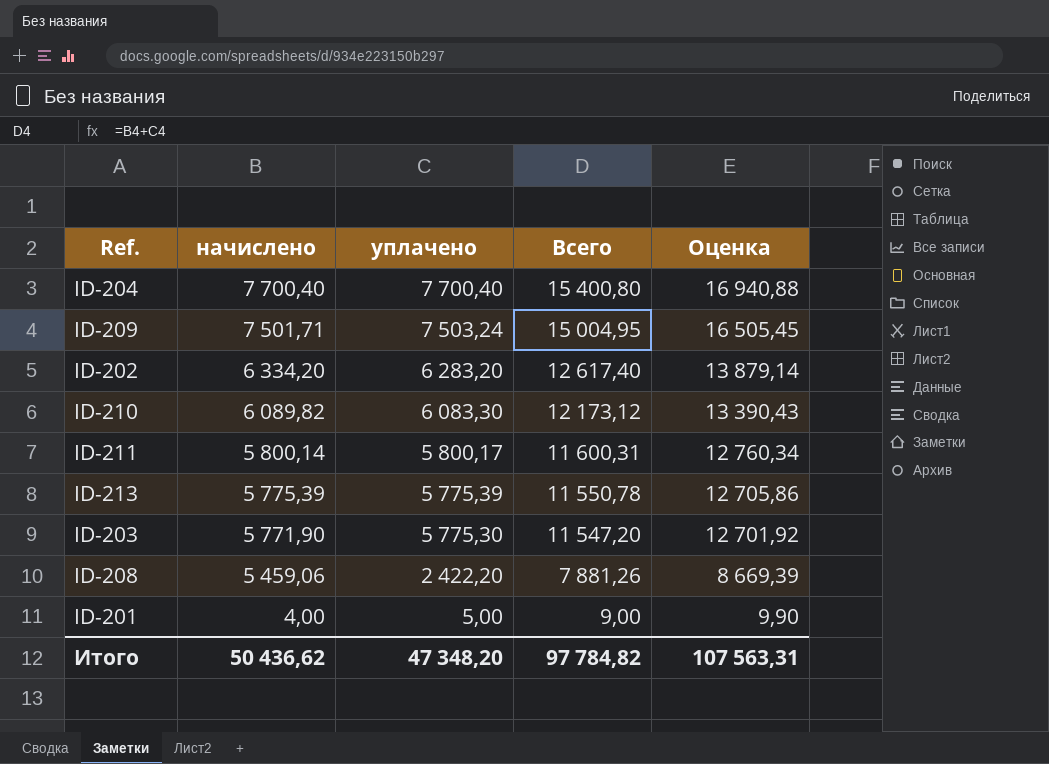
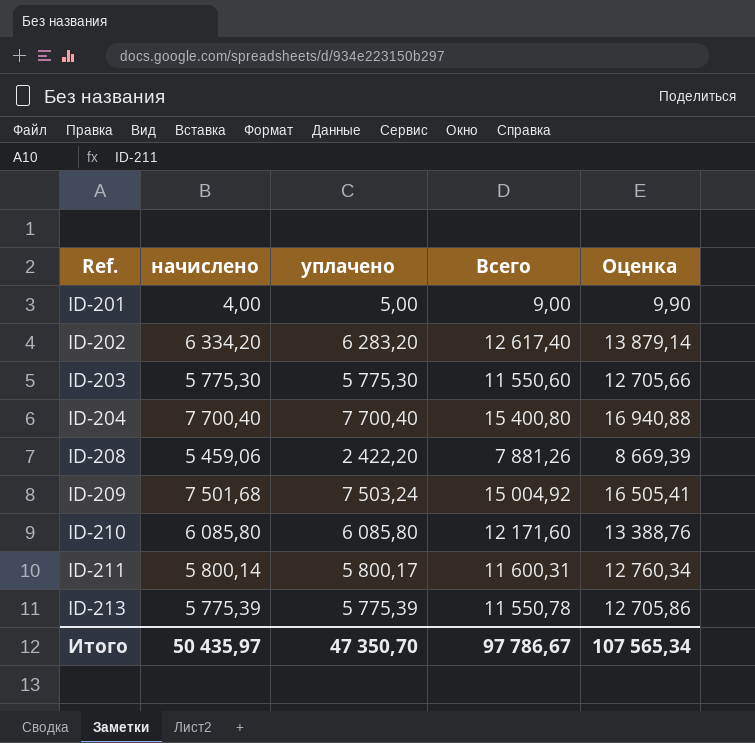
row order: начислено descending -> Ref. ascending
ID-203 | начислено: 5 771,90 -> 5 775,30
ID-203 | Всего: 11 547,20 -> 11 550,60
ID-203 | Оценка: 12 701,92 -> 12 705,66
ID-209 | начислено: 7 501,71 -> 7 501,68
ID-209 | Всего: 15 004,95 -> 15 004,92
ID-209 | Оценка: 16 505,45 -> 16 505,41
ID-210 | начислено: 6 089,82 -> 6 085,80
ID-210 | уплачено: 6 083,30 -> 6 085,80
ID-210 | Всего: 12 173,12 -> 12 171,60
ID-210 | Оценка: 13 390,43 -> 13 388,76
Итого | начислено: 50 436,62 -> 50 435,97
Итого | уплачено: 47 348,20 -> 47 350,70
Итого | Всего: 97 784,82 -> 97 786,67
Итого | Оценка: 107 563,31 -> 107 565,34

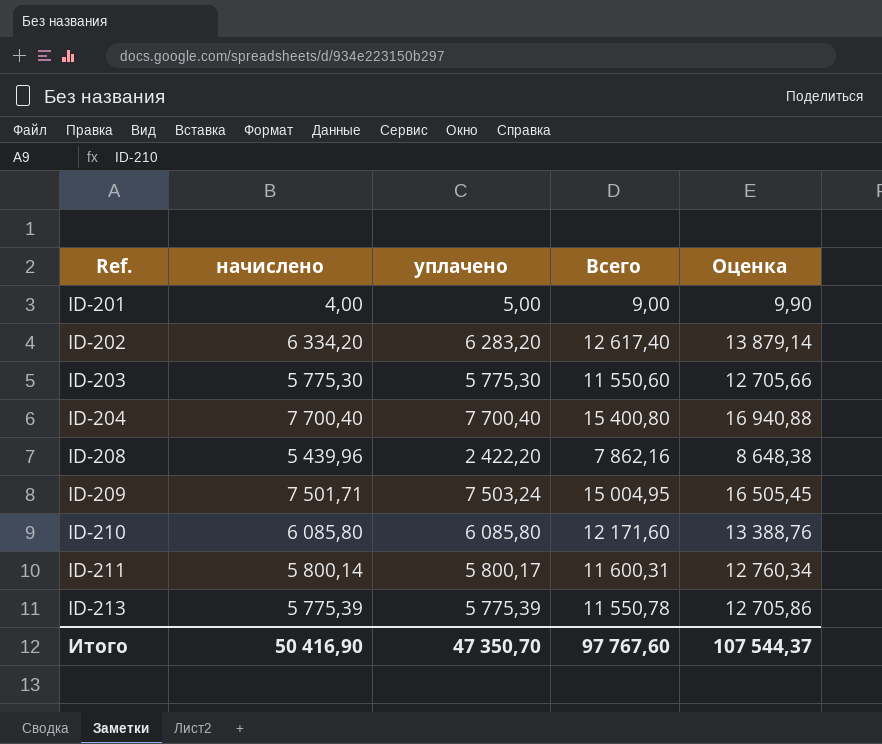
ID-208 | начислено: 5 459,06 -> 5 439,96
ID-208 | Всего: 7 881,26 -> 7 862,16
ID-208 | Оценка: 8 669,39 -> 8 648,38
ID-209 | начислено: 7 501,68 -> 7 501,71
ID-209 | Всего: 15 004,92 -> 15 004,95
ID-209 | Оценка: 16 505,41 -> 16 505,45
Итого | начислено: 50 435,97 -> 50 416,90
Итого | Всего: 97 786,67 -> 97 767,60
Итого | Оценка: 107 565,34 -> 107 544,37

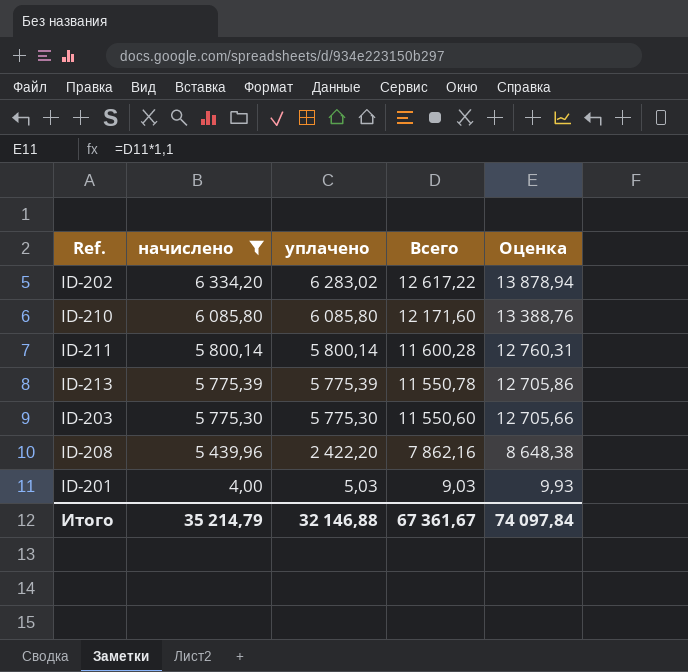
filter: none -> начислено <= 6 334,20
row order: Ref. ascending -> начислено descending
ID-202 | уплачено: 6 283,20 -> 6 283,02
ID-202 | Всего: 12 617,40 -> 12 617,22
ID-202 | Оценка: 13 879,14 -> 13 878,94
ID-211 | уплачено: 5 800,17 -> 5 800,14
ID-211 | Всего: 11 600,31 -> 11 600,28
ID-211 | Оценка: 12 760,34 -> 12 760,31
ID-201 | уплачено: 5,00 -> 5,03
ID-201 | Всего: 9,00 -> 9,03
ID-201 | Оценка: 9,90 -> 9,93
Итого | начислено: 50 416,90 -> 35 214,79
Итого | уплачено: 47 350,70 -> 32 146,88
Итого | Всего: 97 767,60 -> 67 361,67
Итого | Оценка: 107 544,37 -> 74 097,84

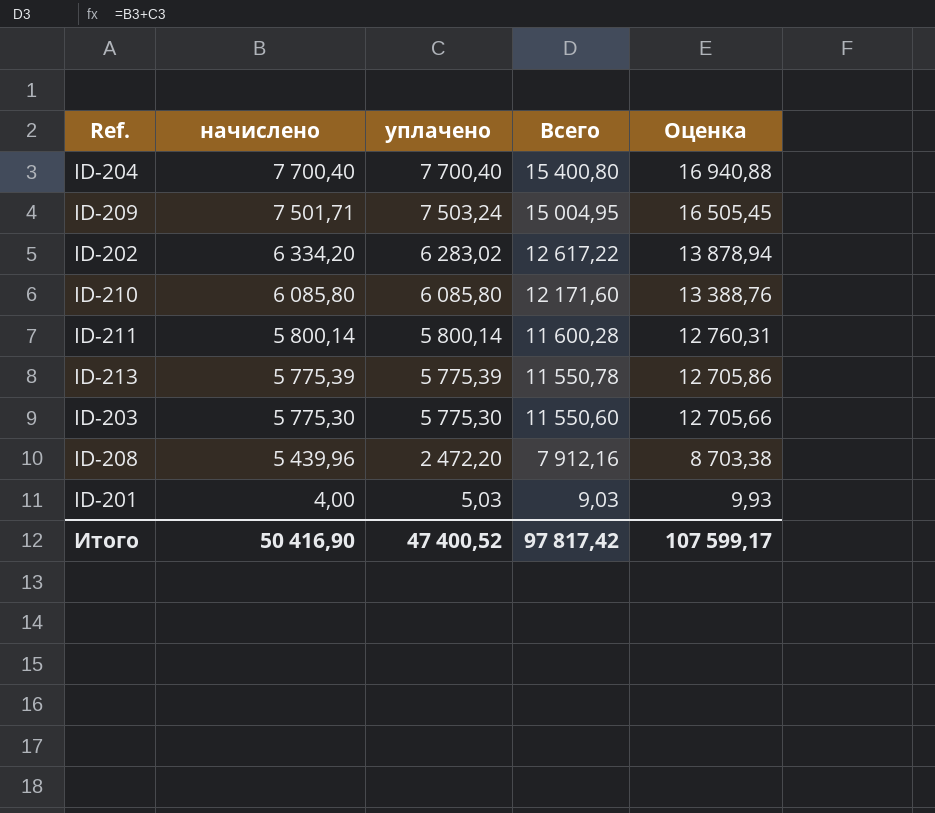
filter: начислено <= 6 334,20 -> none
ID-208 | уплачено: 2 422,20 -> 2 472,20
ID-208 | Всего: 7 862,16 -> 7 912,16
ID-208 | Оценка: 8 648,38 -> 8 703,38
Итого | начислено: 35 214,79 -> 50 416,90
Итого | уплачено: 32 146,88 -> 47 400,52
Итого | Всего: 67 361,67 -> 97 817,42
Итого | Оценка: 74 097,84 -> 107 599,17

